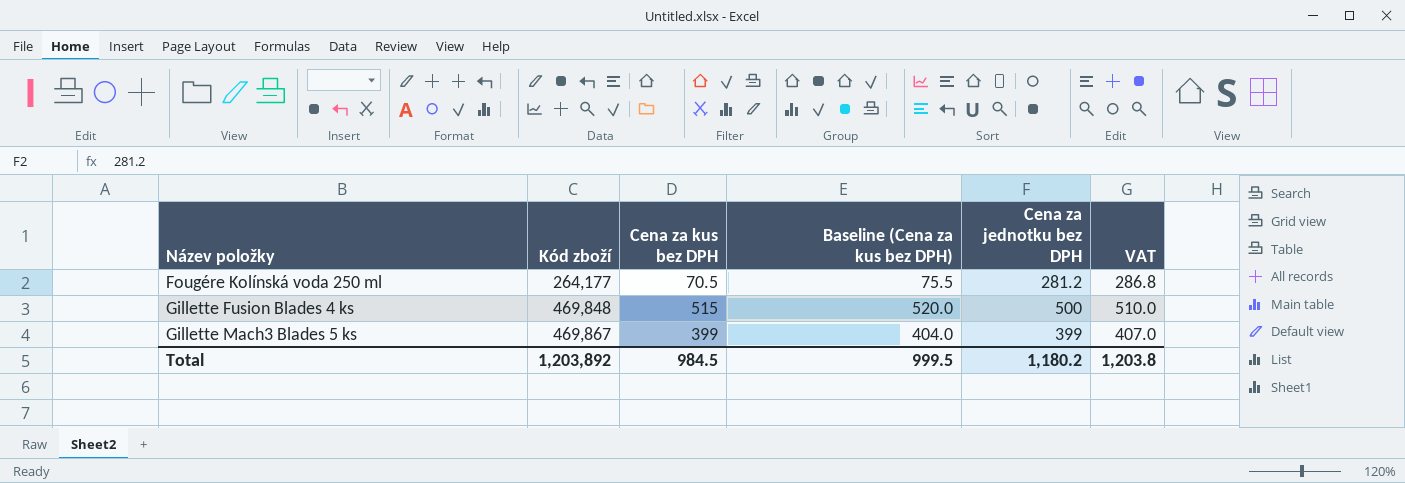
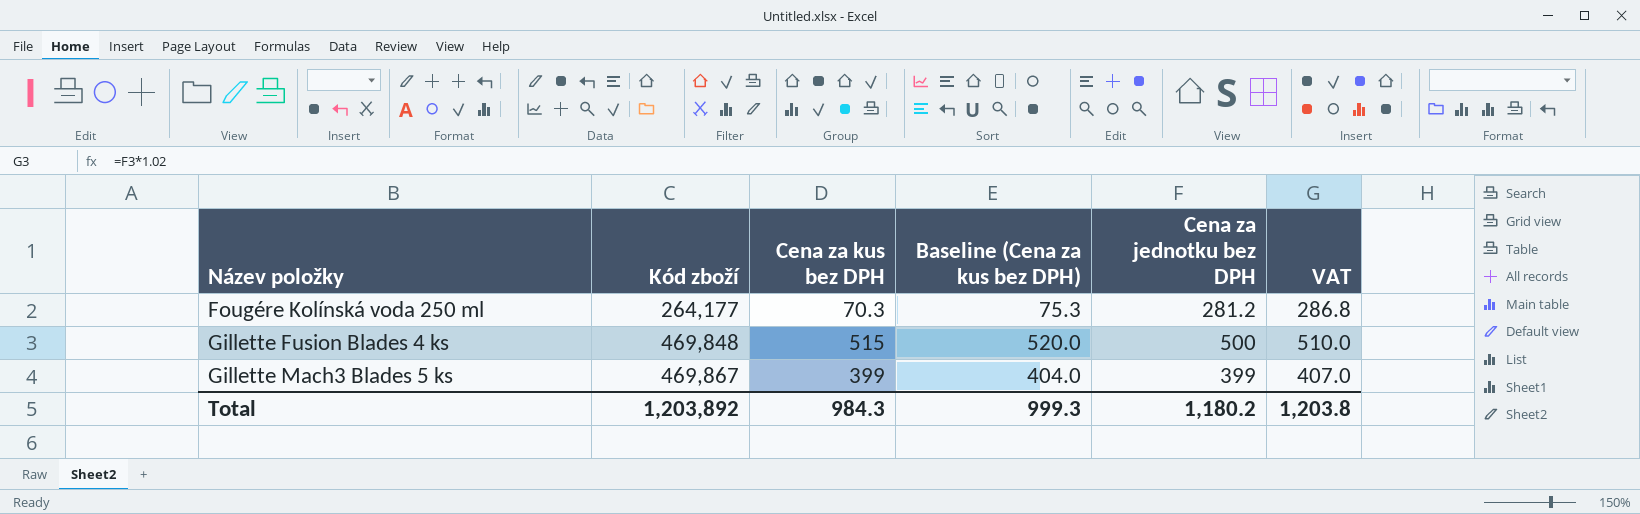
Fougére Kolínská voda 250 ml | Cena za kus bez DPH: 70.5 -> 70.3
Fougére Kolínská voda 250 ml | Baseline (Cena za kus bez DPH): 75.5 -> 75.3
Total | Cena za kus bez DPH: 984.5 -> 984.3
Total | Baseline (Cena za kus bez DPH): 999.5 -> 999.3

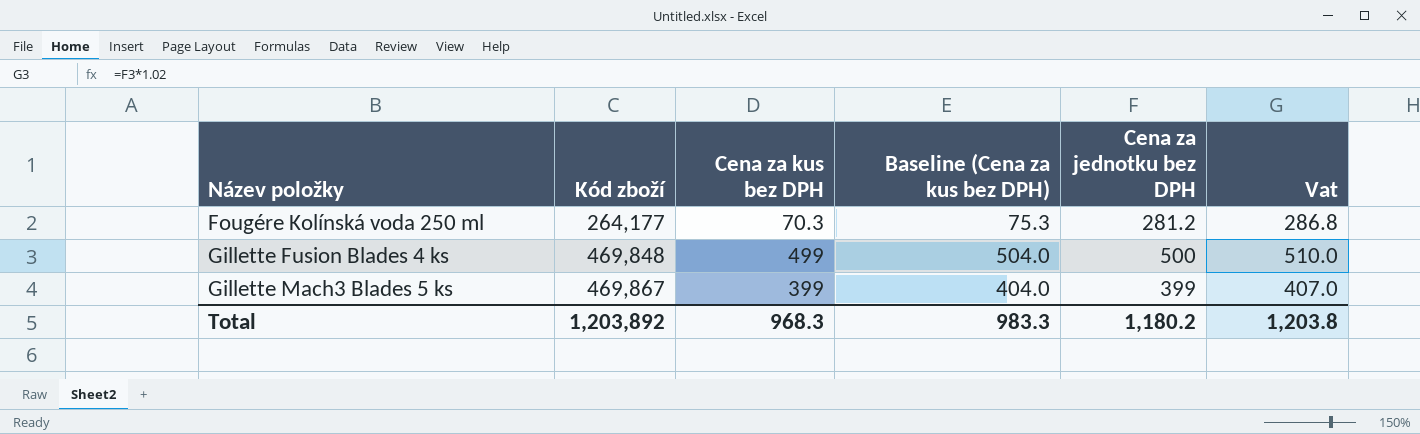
column name: VAT -> Vat
Gillette Fusion Blades 4 ks | Cena za kus bez DPH: 515 -> 499
Gillette Fusion Blades 4 ks | Baseline (Cena za kus bez DPH): 520.0 -> 504.0
Total | Cena za kus bez DPH: 984.3 -> 968.3
Total | Baseline (Cena za kus bez DPH): 999.3 -> 983.3

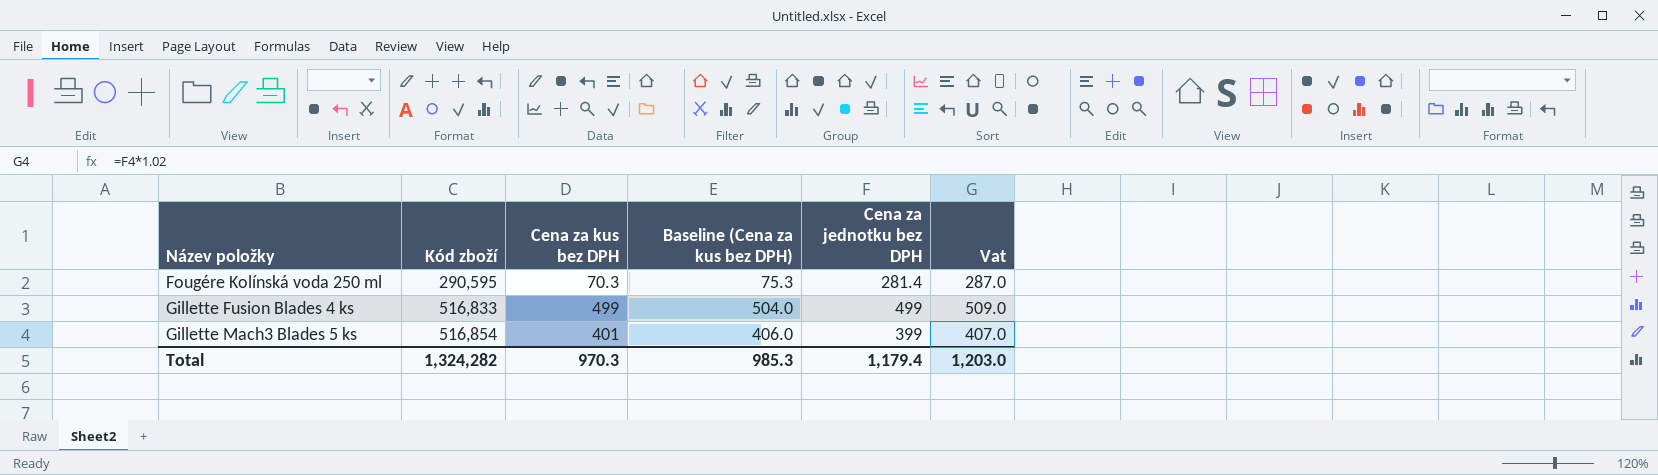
Fougére Kolínská voda 250 ml | Kód zboží: 264,177 -> 290,595
Fougére Kolínská voda 250 ml | Cena za jednotku bez DPH: 281.2 -> 281.4
Fougére Kolínská voda 250 ml | Vat: 286.8 -> 287.0
Gillette Fusion Blades 4 ks | Kód zboží: 469,848 -> 516,833
Gillette Fusion Blades 4 ks | Cena za jednotku bez DPH: 500 -> 499
Gillette Fusion Blades 4 ks | Vat: 510.0 -> 509.0
Gillette Mach3 Blades 5 ks | Kód zboží: 469,867 -> 516,854
Gillette Mach3 Blades 5 ks | Cena za kus bez DPH: 399 -> 401
Gillette Mach3 Blades 5 ks | Baseline (Cena za kus bez DPH): 404.0 -> 406.0
Total | Kód zboží: 1,203,892 -> 1,324,282
Total | Cena za kus bez DPH: 968.3 -> 970.3
Total | Baseline (Cena za kus bez DPH): 983.3 -> 985.3
Total | Cena za jednotku bez DPH: 1,180.2 -> 1,179.4
Total | Vat: 1,203.8 -> 1,203.0

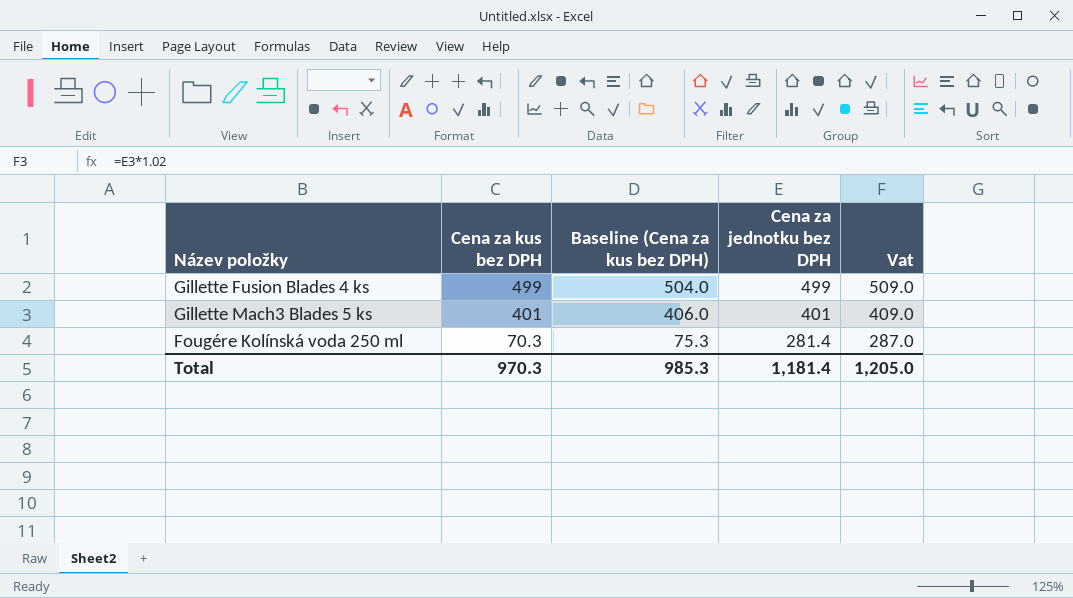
row order: Název položky ascending -> Cena za kus bez DPH descending
column Kód zboží | position: 2 -> none
Gillette Mach3 Blades 5 ks | Cena za jednotku bez DPH: 399 -> 401
Gillette Mach3 Blades 5 ks | Vat: 407.0 -> 409.0
Total | Cena za jednotku bez DPH: 1,179.4 -> 1,181.4
Total | Vat: 1,203.0 -> 1,205.0

